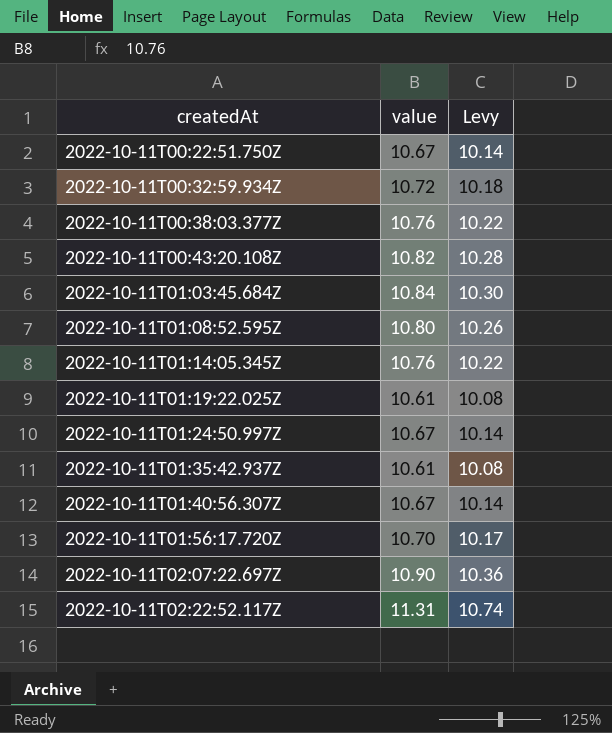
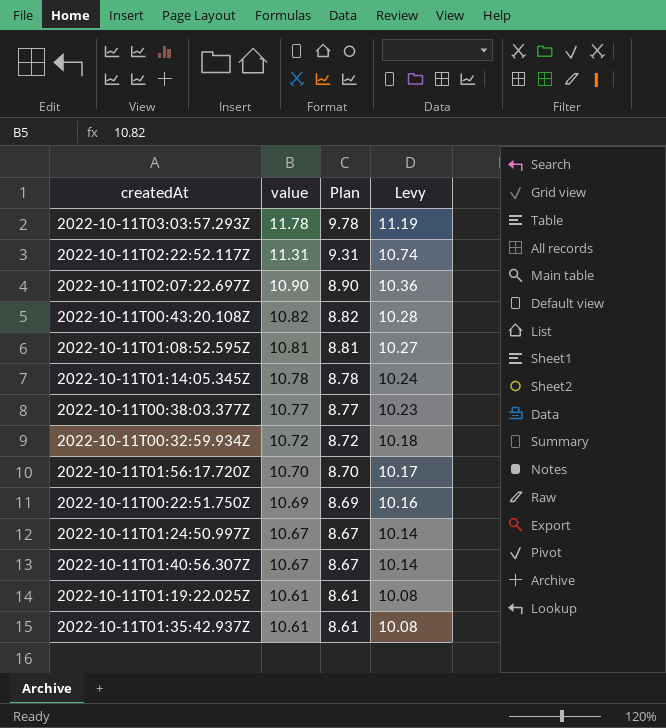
row order: createdAt ascending -> value descending
column Plan | formula: none -> [value] - 2
row 2022-10-11T01:03:45.684Z: 10.84 | 10.30 -> none
row 2022-10-11T03:03:57.293Z: none -> 11.78 | 9.78 | 11.19
2022-10-11T01:08:52.595Z | value: 10.80 -> 10.81
2022-10-11T01:08:52.595Z | Levy: 10.26 -> 10.27
2022-10-11T01:14:05.345Z | value: 10.76 -> 10.78
2022-10-11T01:14:05.345Z | Levy: 10.22 -> 10.24
2022-10-11T00:38:03.377Z | value: 10.76 -> 10.77
2022-10-11T00:38:03.377Z | Levy: 10.22 -> 10.23
2022-10-11T00:22:51.750Z | value: 10.67 -> 10.69
2022-10-11T00:22:51.750Z | Levy: 10.14 -> 10.16

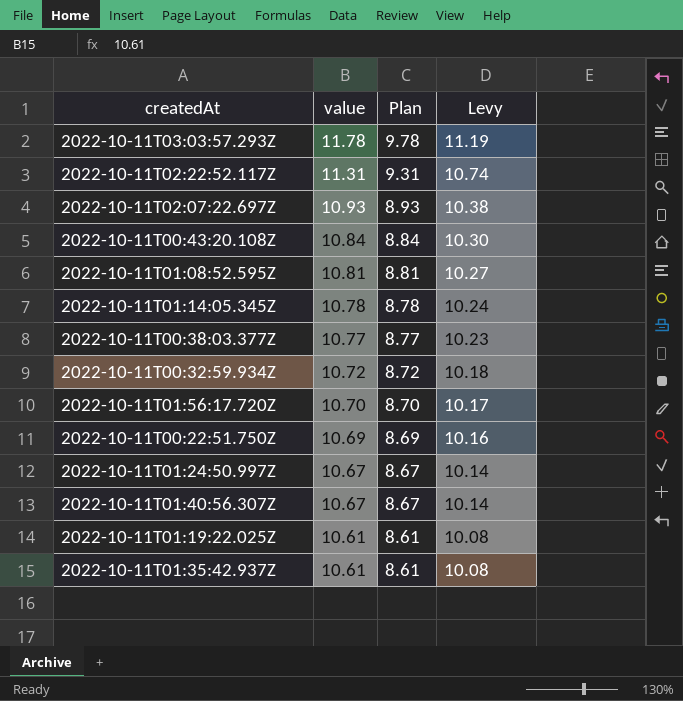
2022-10-11T02:07:22.697Z | value: 10.90 -> 10.93
2022-10-11T02:07:22.697Z | Plan: 8.90 -> 8.93
2022-10-11T02:07:22.697Z | Levy: 10.36 -> 10.38
2022-10-11T00:43:20.108Z | value: 10.82 -> 10.84
2022-10-11T00:43:20.108Z | Plan: 8.82 -> 8.84
2022-10-11T00:43:20.108Z | Levy: 10.28 -> 10.30

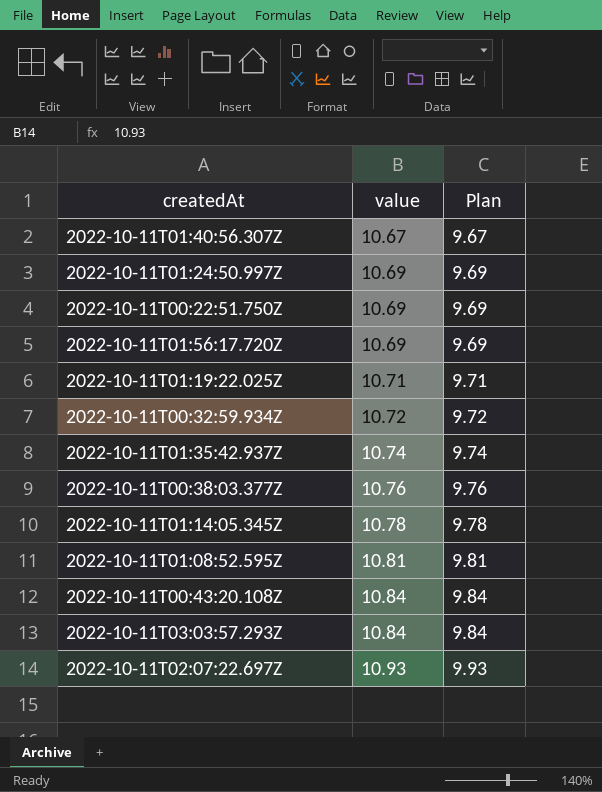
row order: value descending -> value ascending
column Levy | formula: [value] * 0.95 -> none
column Plan | formula: [value] - 2 -> [value] - 1
row 2022-10-11T02:22:52.117Z: 11.31 | 9.31 | 10.74 -> none
2022-10-11T01:24:50.997Z | value: 10.67 -> 10.69
2022-10-11T01:56:17.720Z | value: 10.70 -> 10.69
2022-10-11T01:19:22.025Z | value: 10.61 -> 10.71
2022-10-11T01:35:42.937Z | value: 10.61 -> 10.74
2022-10-11T00:38:03.377Z | value: 10.77 -> 10.76
2022-10-11T03:03:57.293Z | value: 11.78 -> 10.84

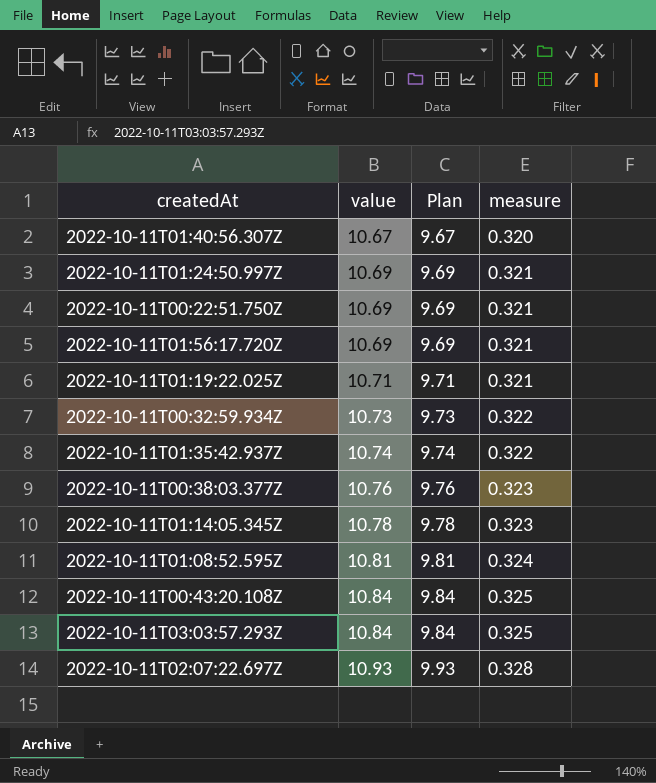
column measure | formula: none -> [value] * 0.03
2022-10-11T00:32:59.934Z | value: 10.72 -> 10.73
2022-10-11T00:32:59.934Z | Plan: 9.72 -> 9.73

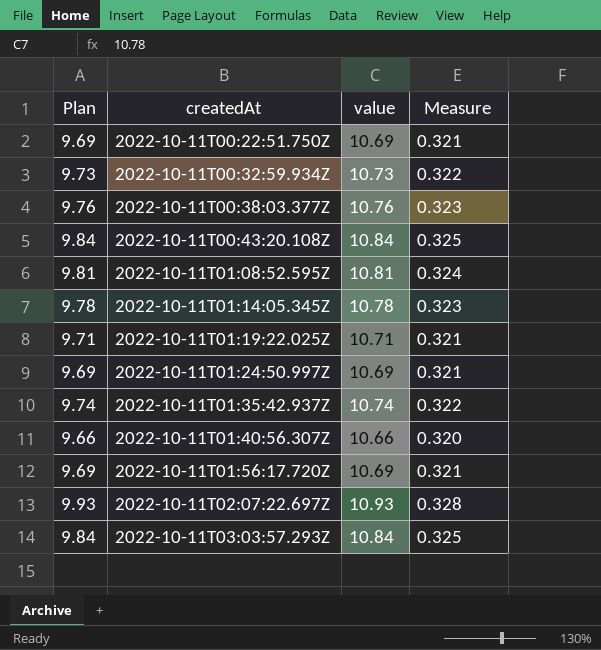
row order: value ascending -> createdAt ascending
column Plan | position: 3 -> 1
column name: measure -> Measure
2022-10-11T01:40:56.307Z | Plan: 9.67 -> 9.66
2022-10-11T01:40:56.307Z | value: 10.67 -> 10.66

